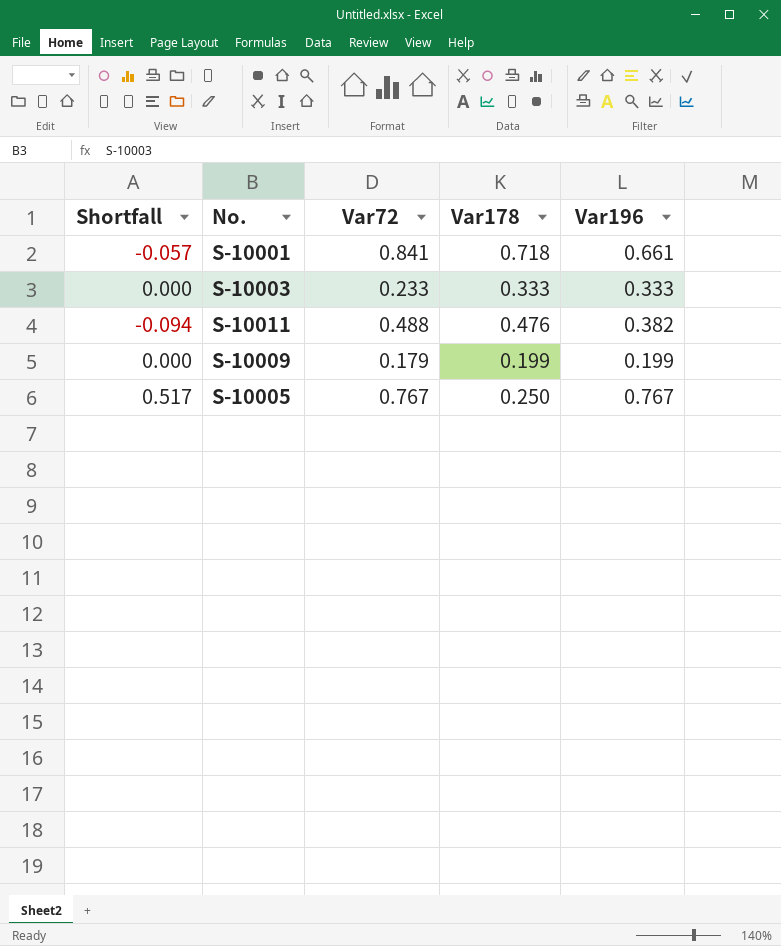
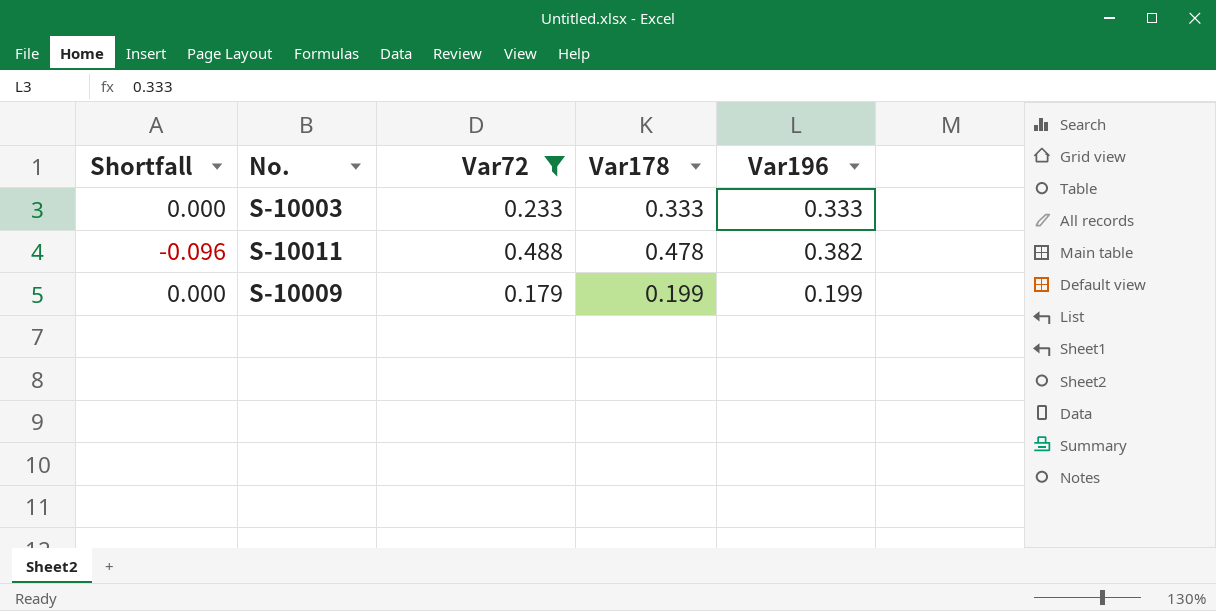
filter: none -> Var72 <= 0.488
S-10011 | Shortfall: -0.094 -> -0.096
S-10011 | Var178: 0.476 -> 0.478

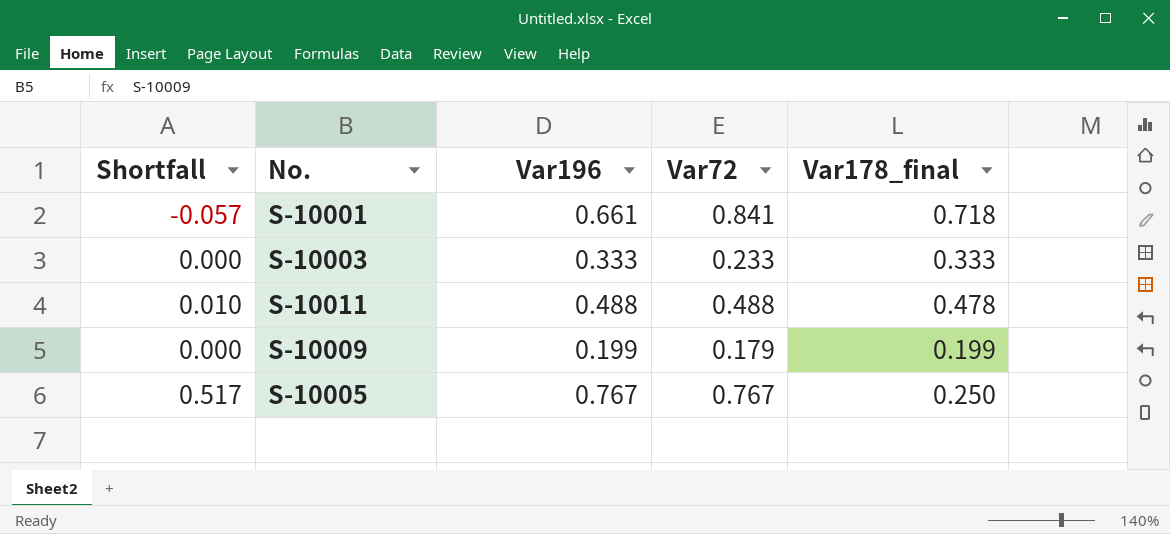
filter: Var72 <= 0.488 -> none
column Var196 | position: 5 -> 3
column name: Var178 -> Var178_final
S-10011 | Shortfall: -0.096 -> 0.010
S-10011 | Var196: 0.382 -> 0.488

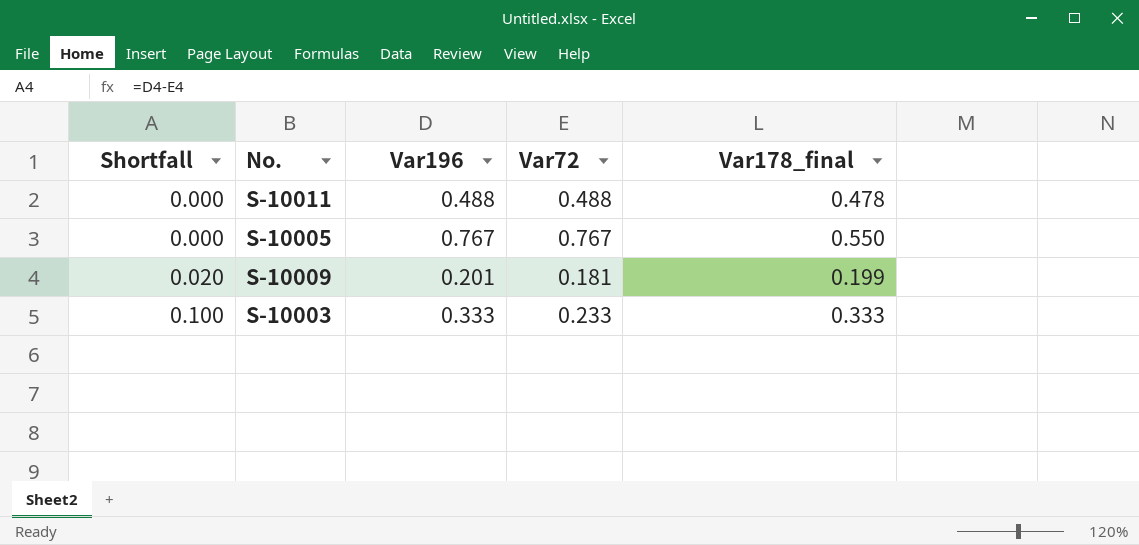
row order: none -> Shortfall ascending
column Shortfall | formula: [Var196] - [Var178_final] -> [Var196] - [Var72]
row S-10001: -0.057 | 0.661 | 0.841 | 0.718 -> none
S-10005 | Var178_final: 0.250 -> 0.550
S-10009 | Var196: 0.199 -> 0.201
S-10009 | Var72: 0.179 -> 0.181

